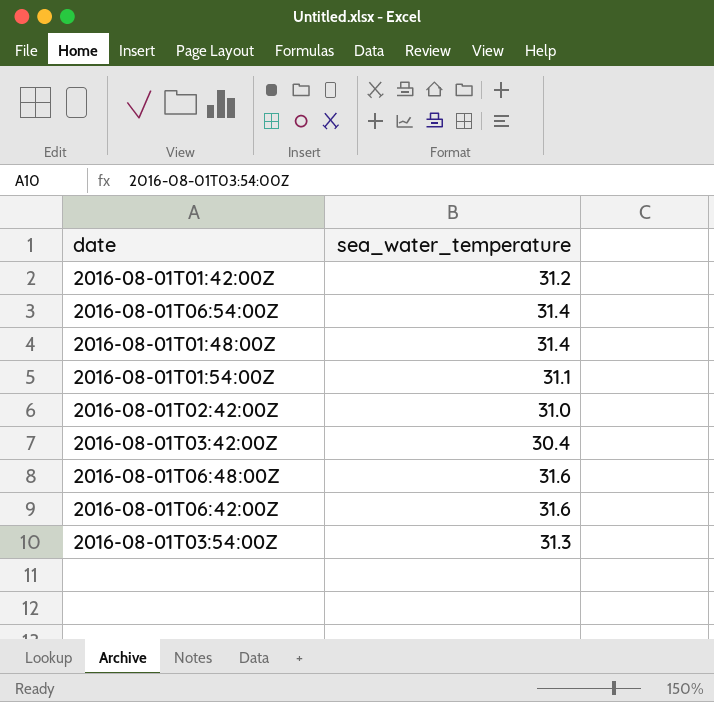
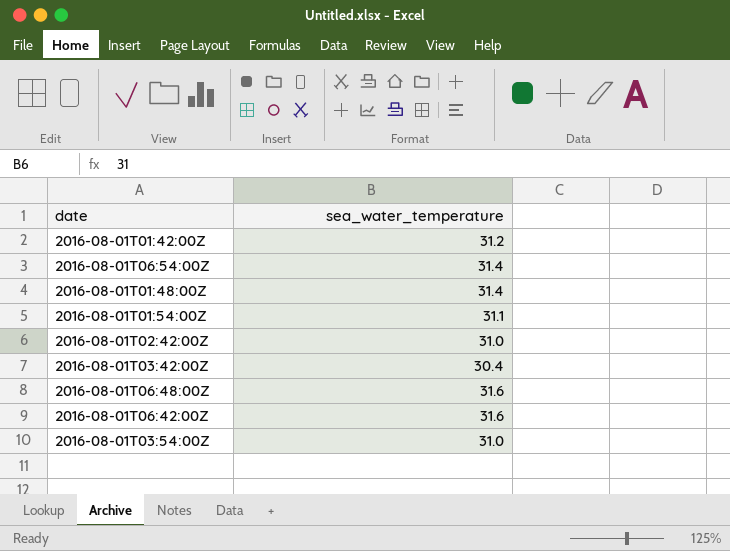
2016-08-01T03:54:00Z | sea_water_temperature: 31.3 -> 31.0

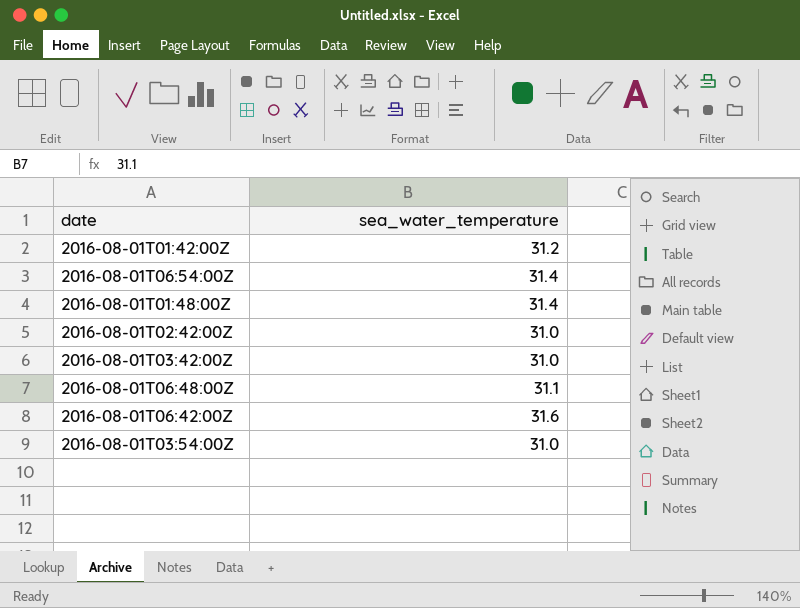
row 2016-08-01T01:54:00Z: 31.1 -> none
2016-08-01T03:42:00Z | sea_water_temperature: 30.4 -> 31.0
2016-08-01T06:48:00Z | sea_water_temperature: 31.6 -> 31.1

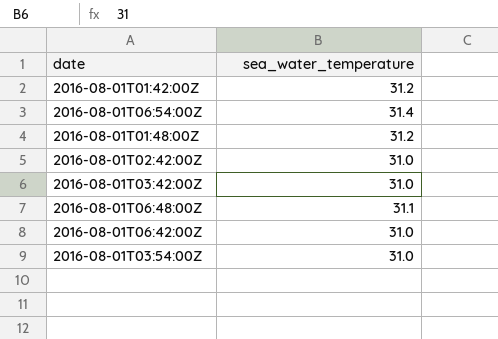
2016-08-01T01:48:00Z | sea_water_temperature: 31.4 -> 31.2
2016-08-01T06:42:00Z | sea_water_temperature: 31.6 -> 31.0

